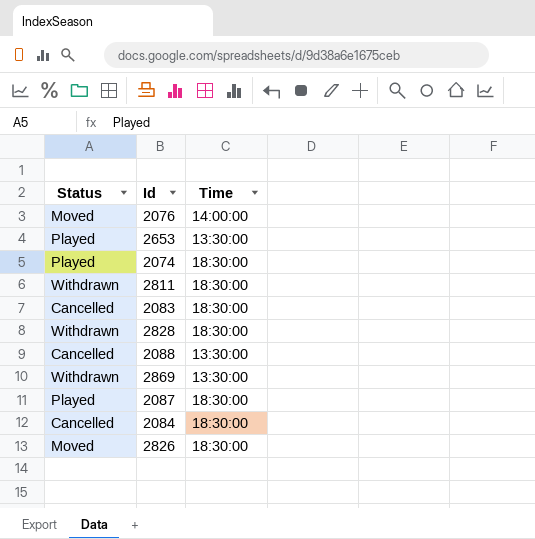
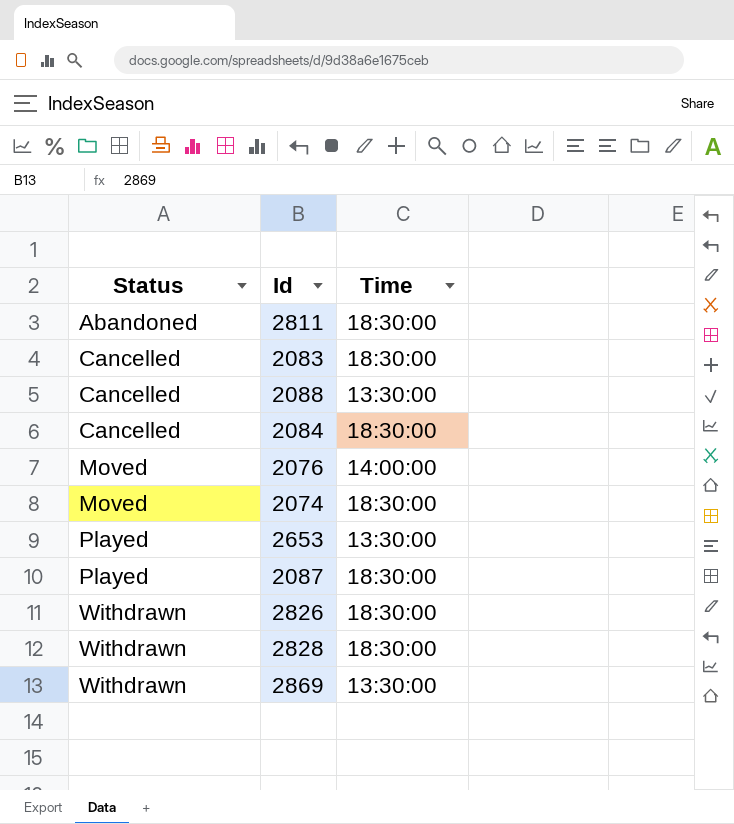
row order: none -> Status ascending
2811 | Status: Withdrawn -> Abandoned
2074 | Status: Played -> Moved
2826 | Status: Moved -> Withdrawn

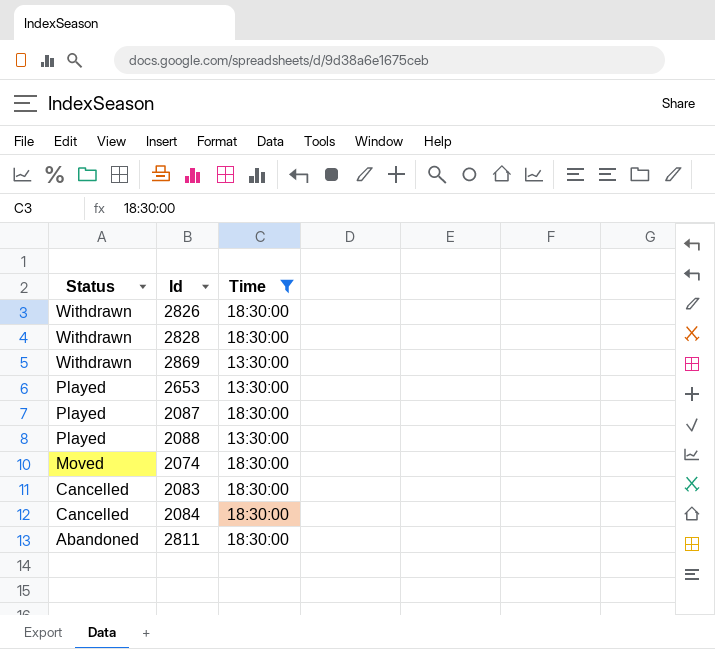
filter: none -> Time != 14:00:00
row order: Status ascending -> Status descending
2088 | Status: Cancelled -> Played

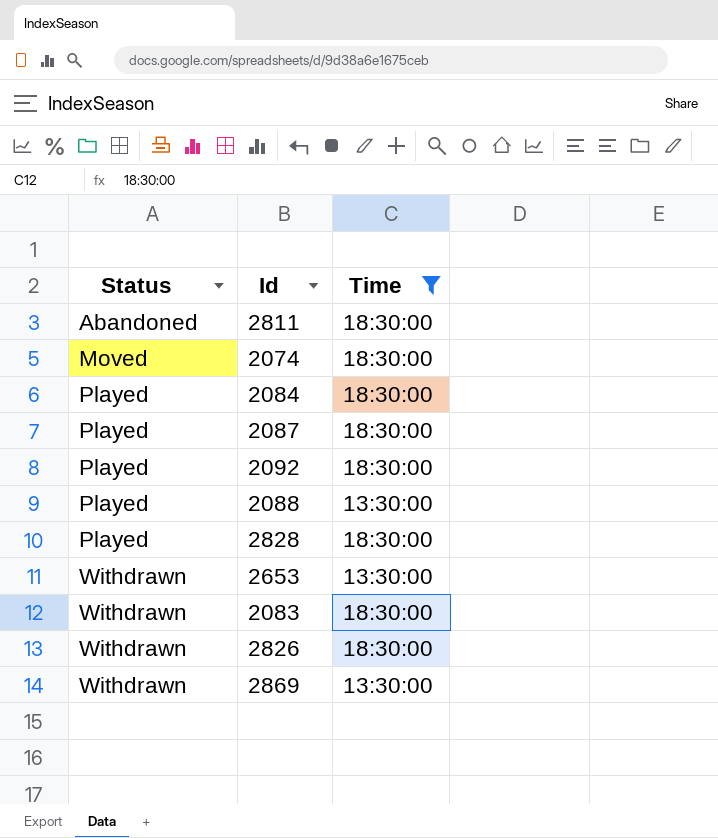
row order: Status descending -> Status ascending
2084 | Status: Cancelled -> Played
row 2092: none -> Played | 18:30:00
2828 | Status: Withdrawn -> Played
2653 | Status: Played -> Withdrawn
2083 | Status: Cancelled -> Withdrawn

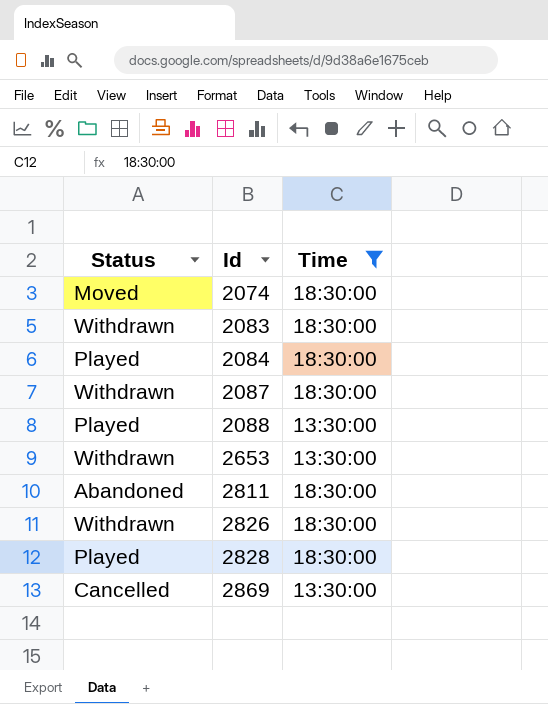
row order: Status ascending -> Id ascending
row 2092: Played | 18:30:00 -> none
2087 | Status: Played -> Withdrawn
2869 | Status: Withdrawn -> Cancelled

